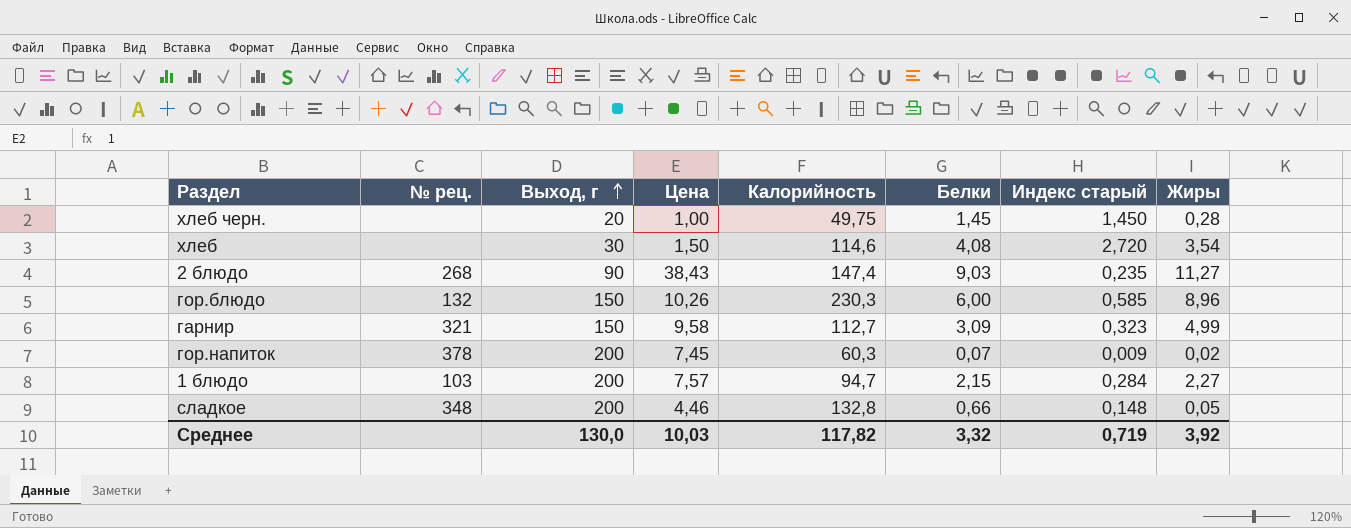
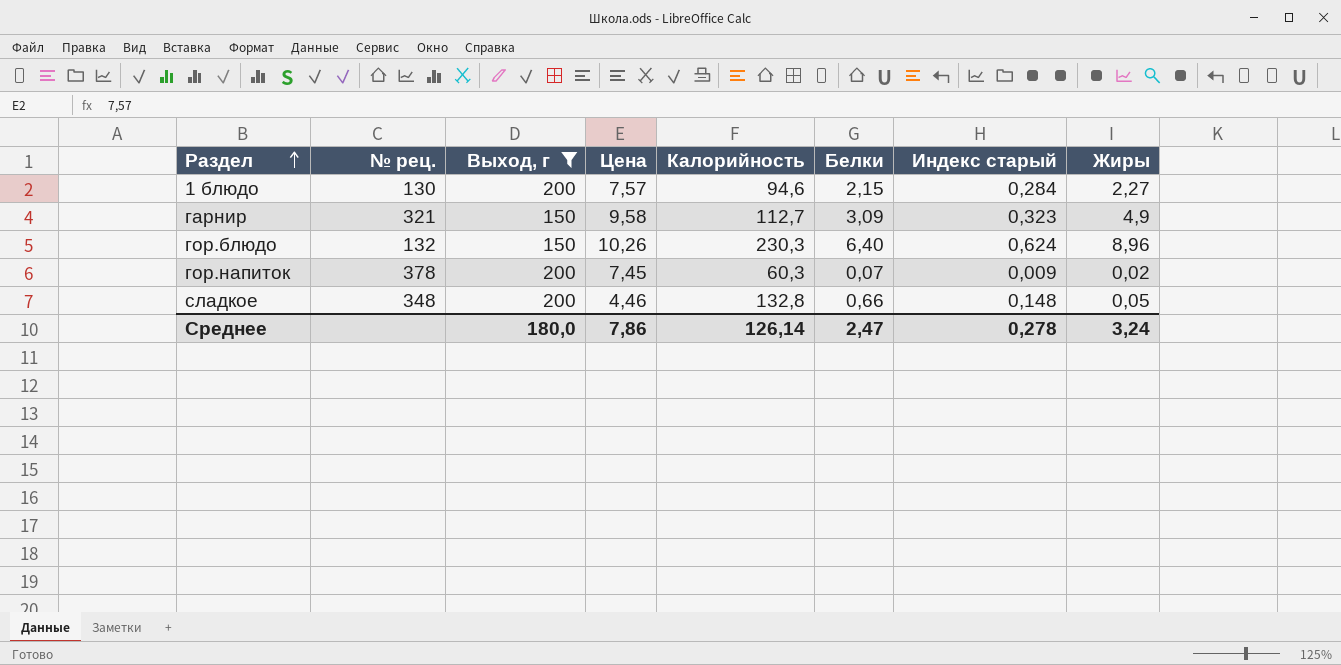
filter: none -> Выход, г >= 150
row order: Выход, г ascending -> Раздел ascending
1 блюдо | № рец.: 103 -> 130
1 блюдо | Калорийность: 94,7 -> 94,6
гарнир | Жиры: 4,99 -> 4,9
гор.блюдо | Белки: 6,00 -> 6,40
гор.блюдо | Индекс старый: 0,585 -> 0,624
Среднее | Выход, г: 130,0 -> 180,0
Среднее | Цена: 10,03 -> 7,86
Среднее | Калорийность: 117,82 -> 126,14
Среднее | Белки: 3,32 -> 2,47
Среднее | Индекс старый: 0,719 -> 0,278
Среднее | Жиры: 3,92 -> 3,24

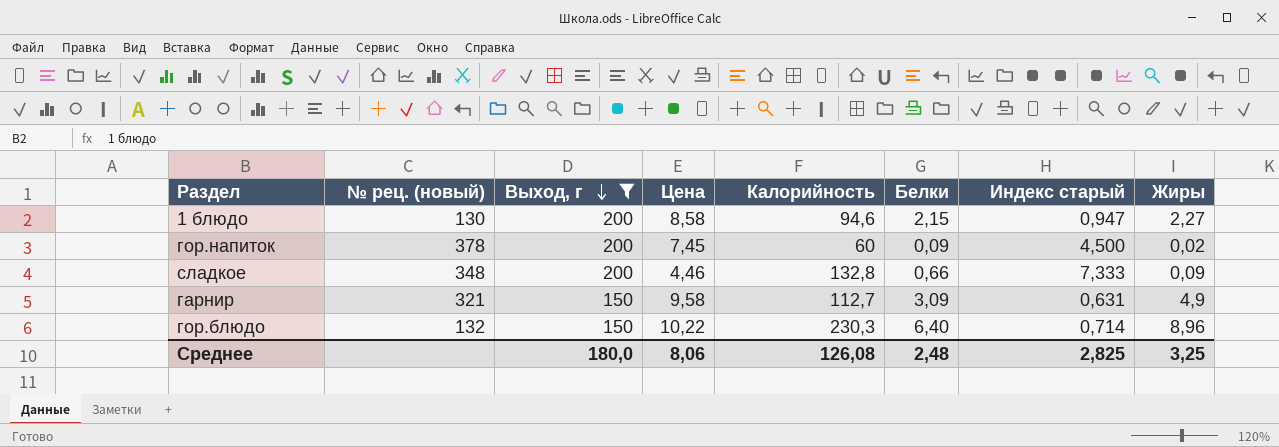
row order: Раздел ascending -> Выход, г descending
column name: № рец. -> № рец. (новый)
column Индекс старый | formula: [Белки] / [Цена] -> [Белки] / [Жиры]
1 блюдо | Цена: 7,57 -> 8,58
гор.напиток | Калорийность: 60,3 -> 60
гор.напиток | Белки: 0,07 -> 0,09
сладкое | Жиры: 0,05 -> 0,09
гор.блюдо | Цена: 10,26 -> 10,22
Среднее | Цена: 7,86 -> 8,06
Среднее | Калорийность: 126,14 -> 126,08
Среднее | Белки: 2,47 -> 2,48
Среднее | Индекс старый: 0,278 -> 2,825
Среднее | Жиры: 3,24 -> 3,25

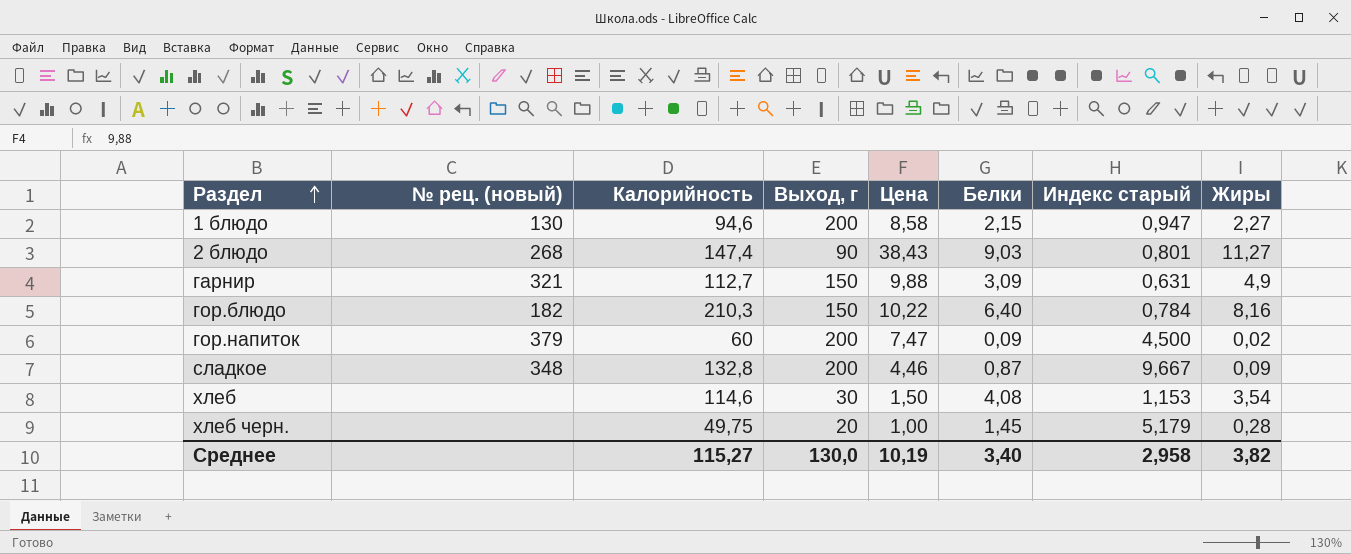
filter: Выход, г >= 150 -> none
row order: Выход, г descending -> Раздел ascending
column Калорийность | position: 5 -> 3
гарнир | Цена: 9,58 -> 9,88
гор.блюдо | № рец. (новый): 132 -> 182
гор.блюдо | Калорийность: 230,3 -> 210,3
гор.блюдо | Индекс старый: 0,714 -> 0,784
гор.блюдо | Жиры: 8,96 -> 8,16
гор.напиток | № рец. (новый): 378 -> 379
гор.напиток | Цена: 7,45 -> 7,47
сладкое | Белки: 0,66 -> 0,87
сладкое | Индекс старый: 7,333 -> 9,667
Среднее | Калорийность: 126,08 -> 115,27
Среднее | Выход, г: 180,0 -> 130,0
Среднее | Цена: 8,06 -> 10,19
Среднее | Белки: 2,48 -> 3,40
Среднее | Индекс старый: 2,825 -> 2,958
Среднее | Жиры: 3,25 -> 3,82

